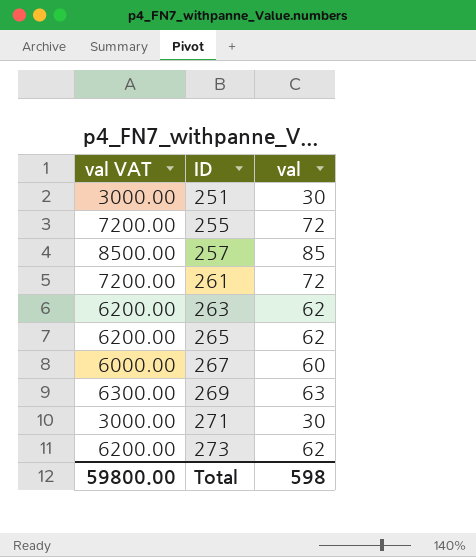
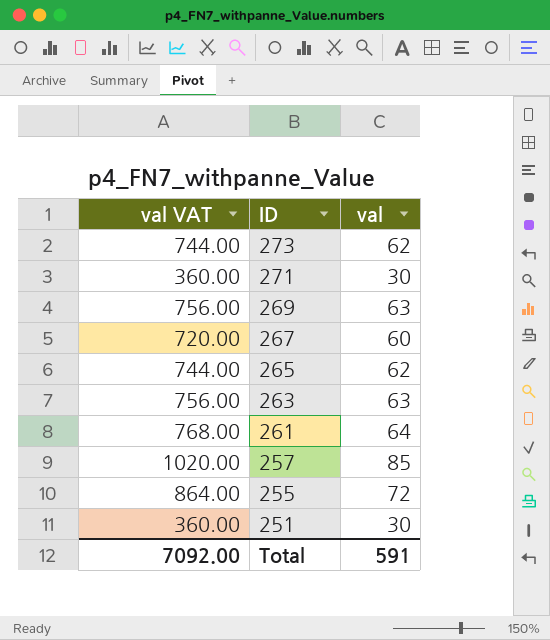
row order: ID ascending -> ID descending
column val VAT | formula: [val] * 100 -> [val] * 12
263 | val: 62 -> 63
261 | val: 72 -> 64
Total | val VAT: 59800.00 -> 7092.00
Total | val: 598 -> 591

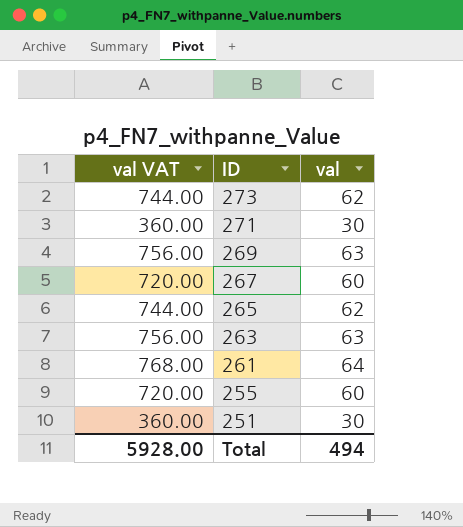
row 257: 1020.00 | 85 -> none
255 | val VAT: 864.00 -> 720.00
255 | val: 72 -> 60
Total | val VAT: 7092.00 -> 5928.00
Total | val: 591 -> 494

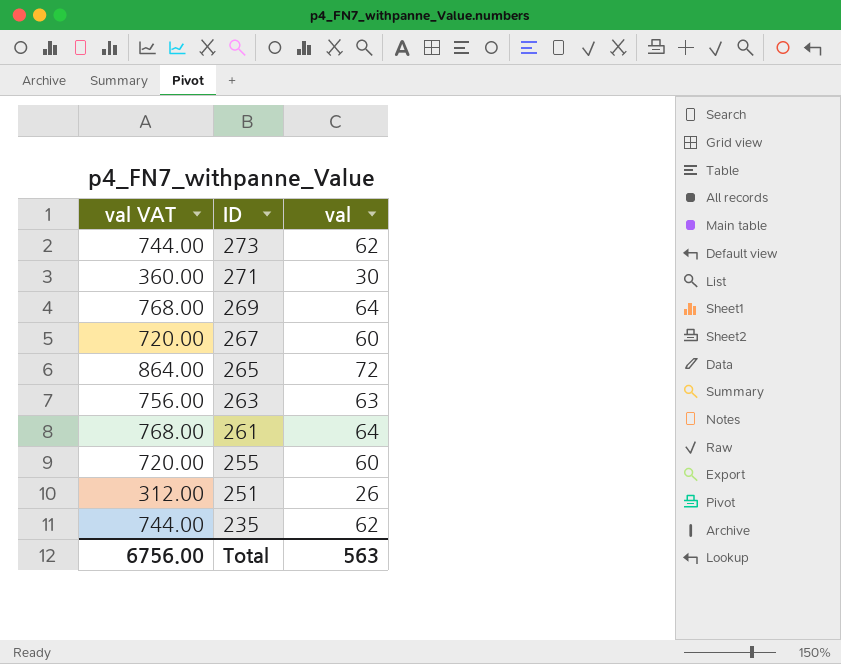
269 | val VAT: 756.00 -> 768.00
269 | val: 63 -> 64
265 | val VAT: 744.00 -> 864.00
265 | val: 62 -> 72
251 | val VAT: 360.00 -> 312.00
251 | val: 30 -> 26
row 235: none -> 744.00 | 62
Total | val VAT: 5928.00 -> 6756.00
Total | val: 494 -> 563

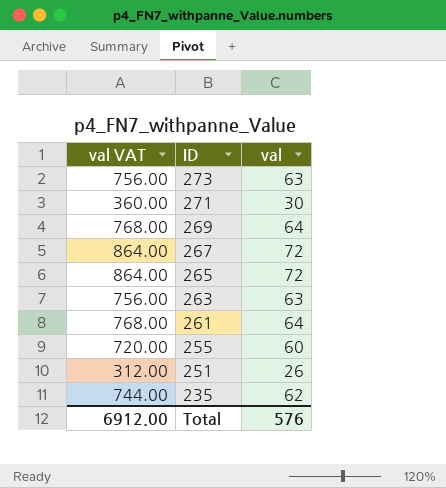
273 | val VAT: 744.00 -> 756.00
273 | val: 62 -> 63
267 | val VAT: 720.00 -> 864.00
267 | val: 60 -> 72
Total | val VAT: 6756.00 -> 6912.00
Total | val: 563 -> 576

